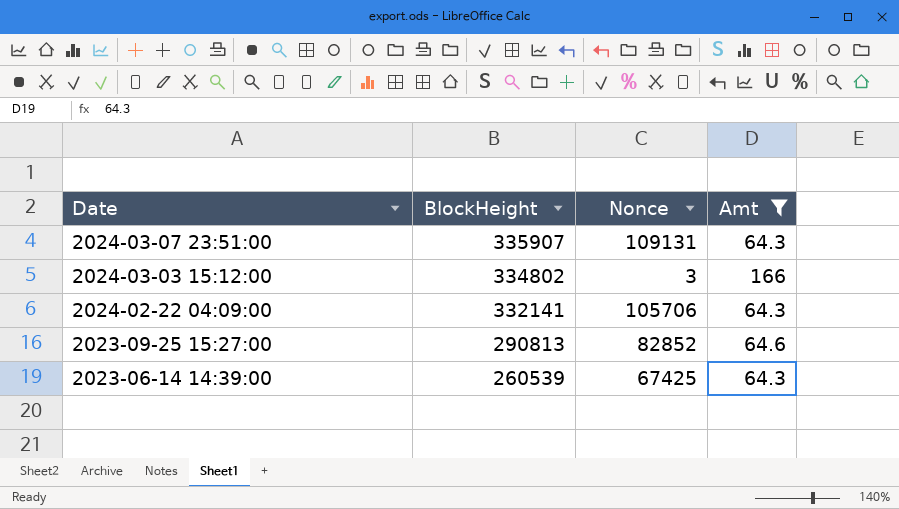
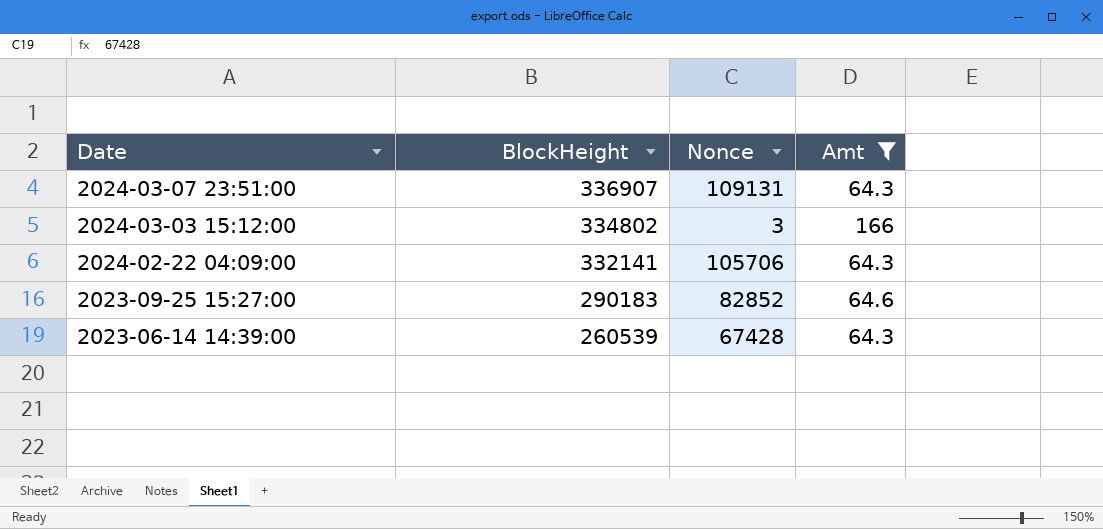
2024-03-07 23:51:00 | BlockHeight: 335907 -> 336907
2023-09-25 15:27:00 | BlockHeight: 290813 -> 290183
2023-06-14 14:39:00 | Nonce: 67425 -> 67428

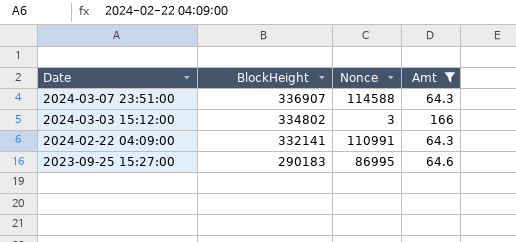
row 2023-06-14 14:39:00: 260539 | 67428 | 64.3 -> none
2024-03-07 23:51:00 | Nonce: 109131 -> 114588
2024-02-22 04:09:00 | Nonce: 105706 -> 110991
2023-09-25 15:27:00 | Nonce: 82852 -> 86995

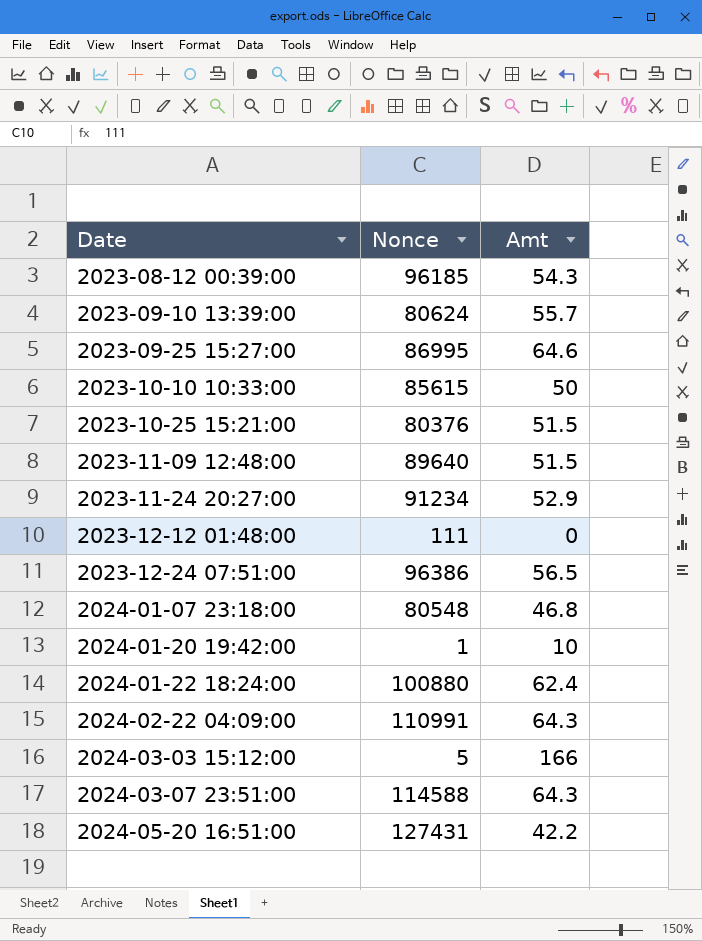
filter: Amt >= 64.3 -> none
row order: Date descending -> Date ascending
column BlockHeight | position: 2 -> none
2024-03-03 15:12:00 | Nonce: 3 -> 5

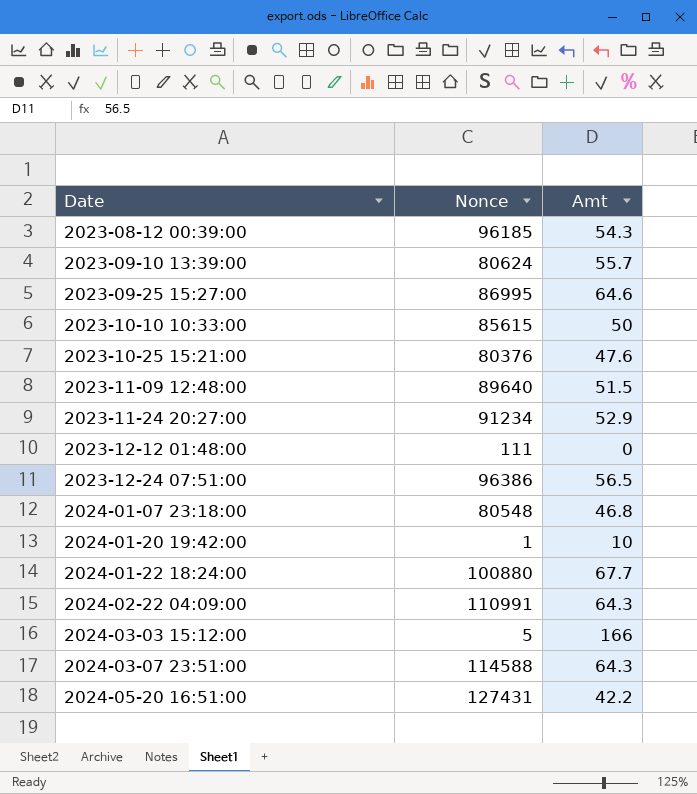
2023-10-25 15:21:00 | Amt: 51.5 -> 47.6
2024-01-22 18:24:00 | Amt: 62.4 -> 67.7

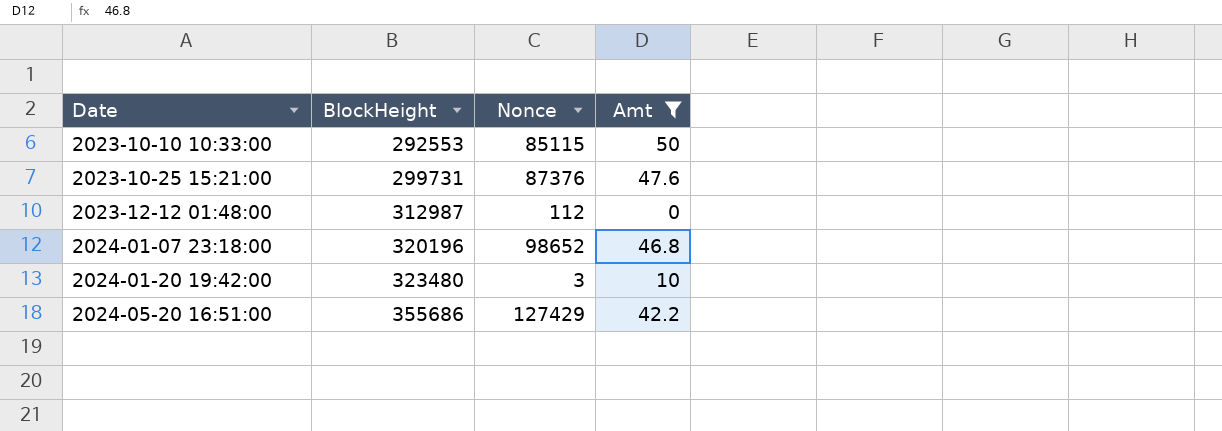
filter: none -> Amt <= 50
column BlockHeight | position: none -> 2
2023-10-10 10:33:00 | Nonce: 85615 -> 85115
2023-10-25 15:21:00 | Nonce: 80376 -> 87376
2023-12-12 01:48:00 | Nonce: 111 -> 112
2024-01-07 23:18:00 | Nonce: 80548 -> 98652
2024-01-20 19:42:00 | Nonce: 1 -> 3
2024-05-20 16:51:00 | Nonce: 127431 -> 127429

